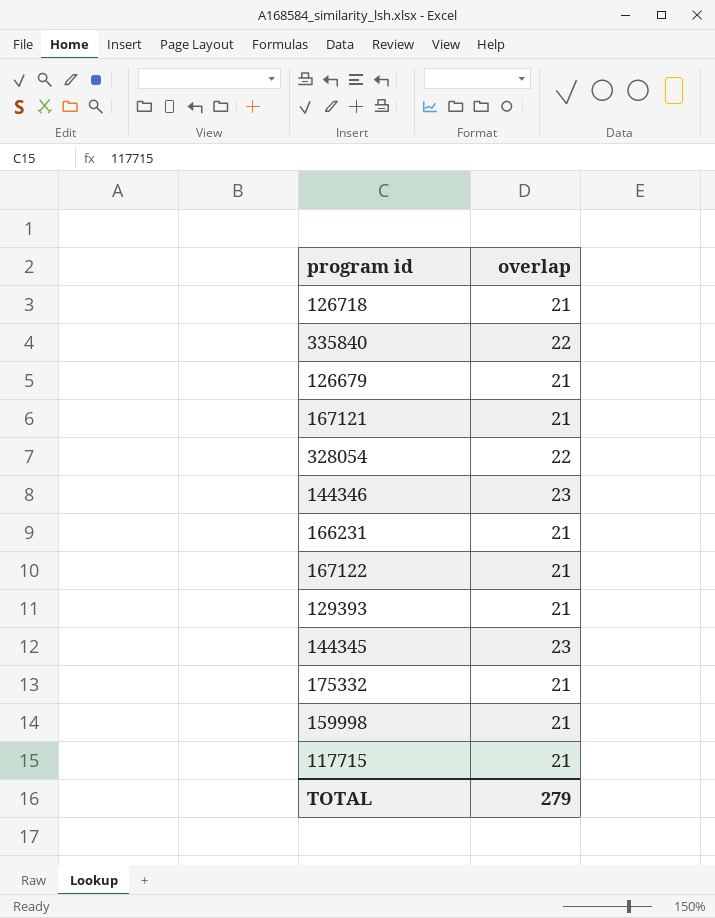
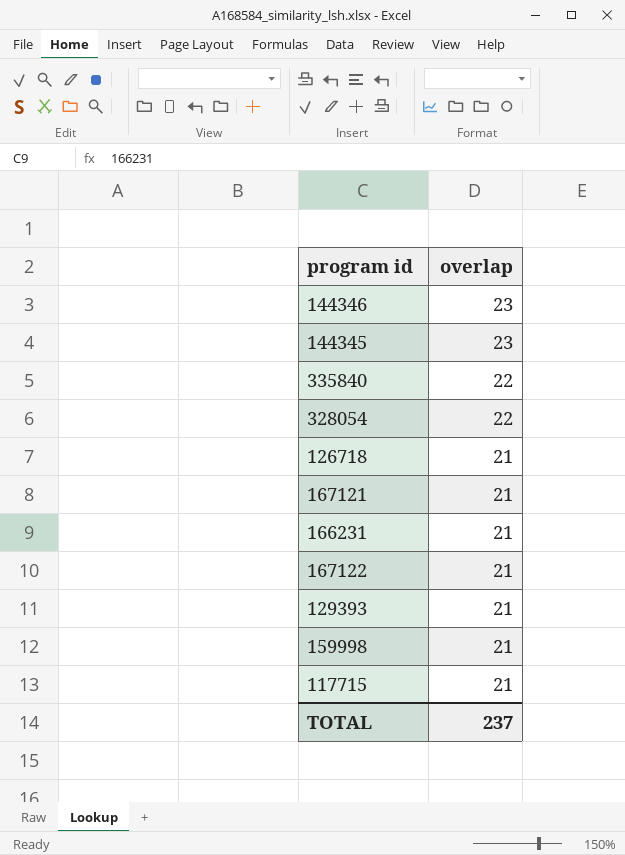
row order: none -> overlap descending
row 126679: 21 -> none
row 175332: 21 -> none
TOTAL | overlap: 279 -> 237

